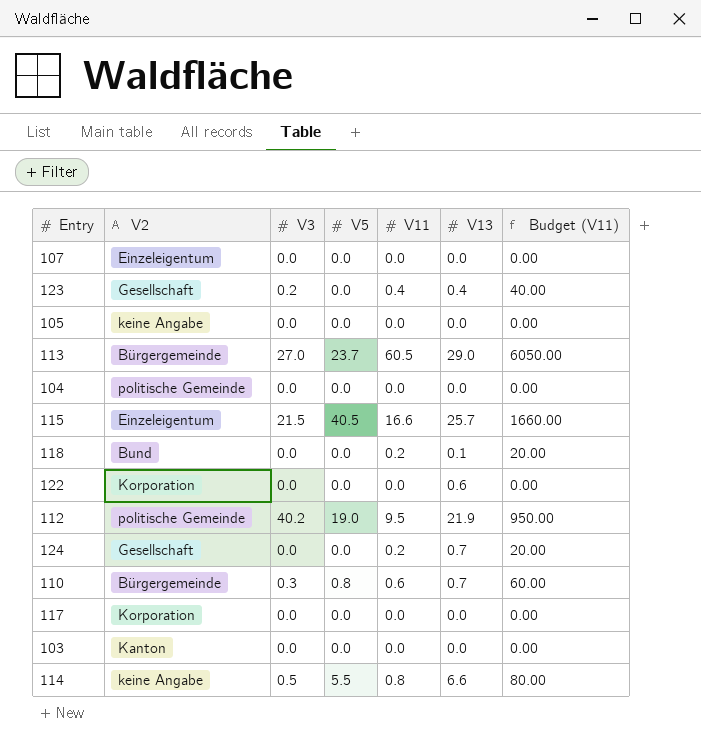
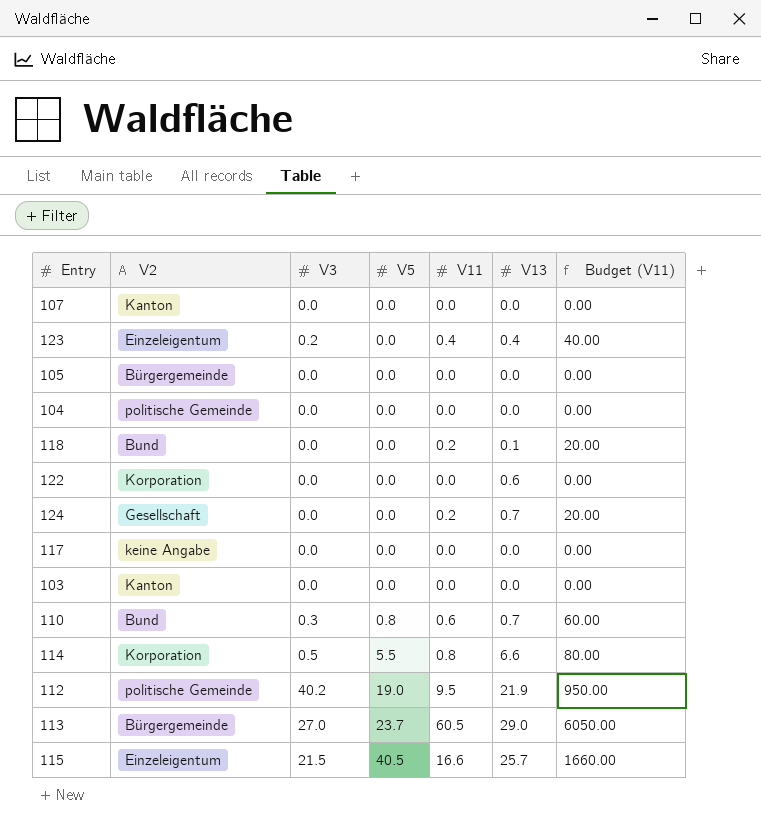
row order: none -> V5 ascending
107 | V2: Einzeleigentum -> Kanton
123 | V2: Gesellschaft -> Einzeleigentum
105 | V2: keine Angabe -> Bürgergemeinde
117 | V2: Korporation -> keine Angabe
110 | V2: Bürgergemeinde -> Bund
114 | V2: keine Angabe -> Korporation

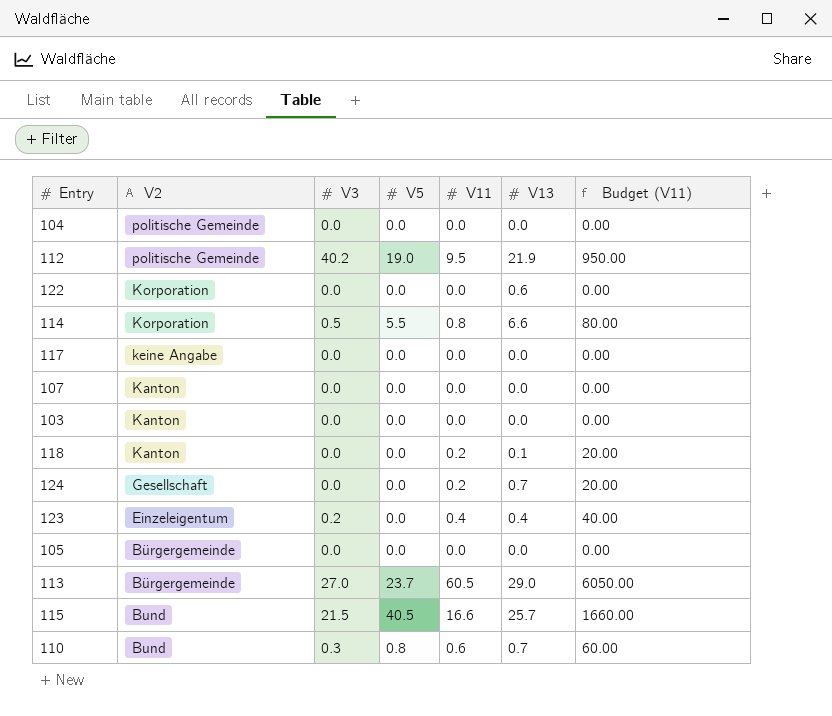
row order: V5 ascending -> V2 descending
118 | V2: Bund -> Kanton
115 | V2: Einzeleigentum -> Bund

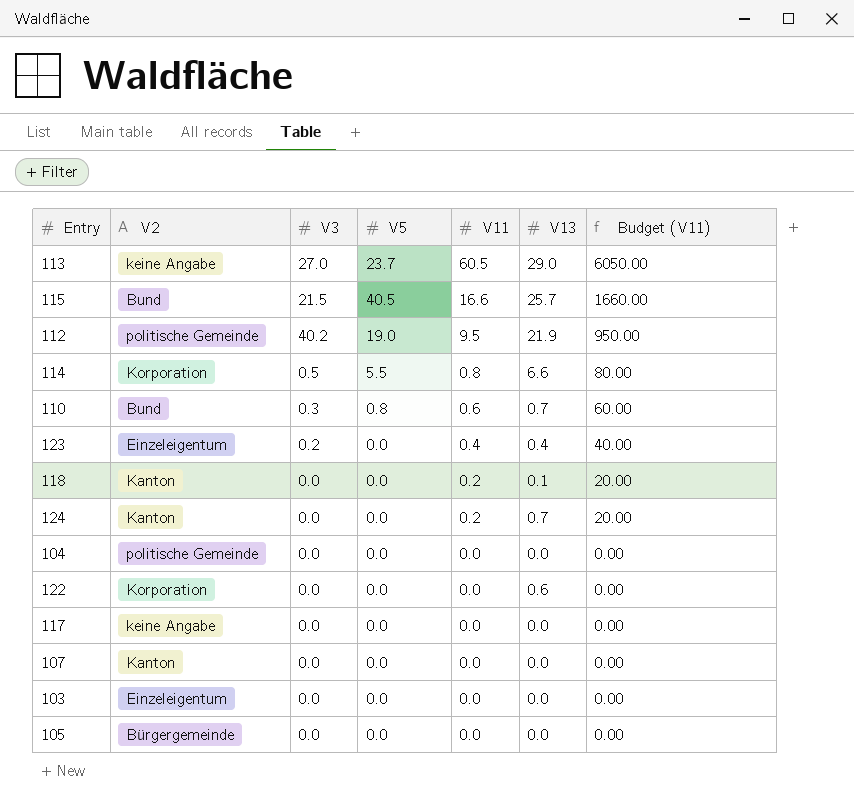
row order: V2 descending -> V11 descending
113 | V2: Bürgergemeinde -> keine Angabe
124 | V2: Gesellschaft -> Kanton
103 | V2: Kanton -> Einzeleigentum

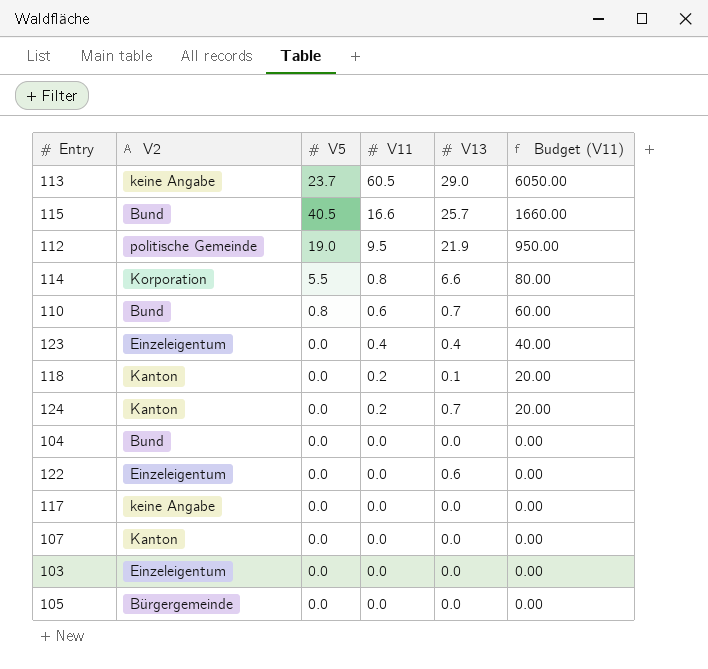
column V3 | position: 3 -> none
104 | V2: politische Gemeinde -> Bund
122 | V2: Korporation -> Einzeleigentum

